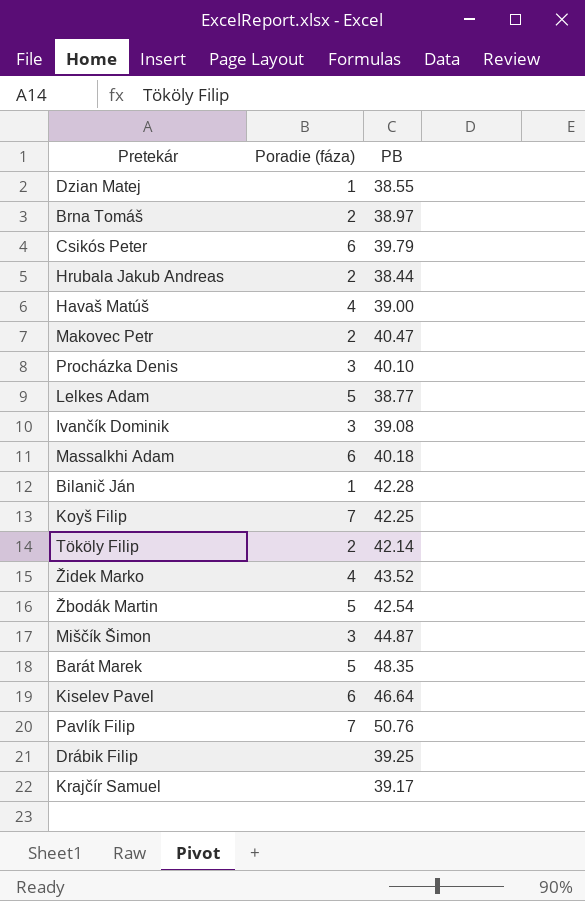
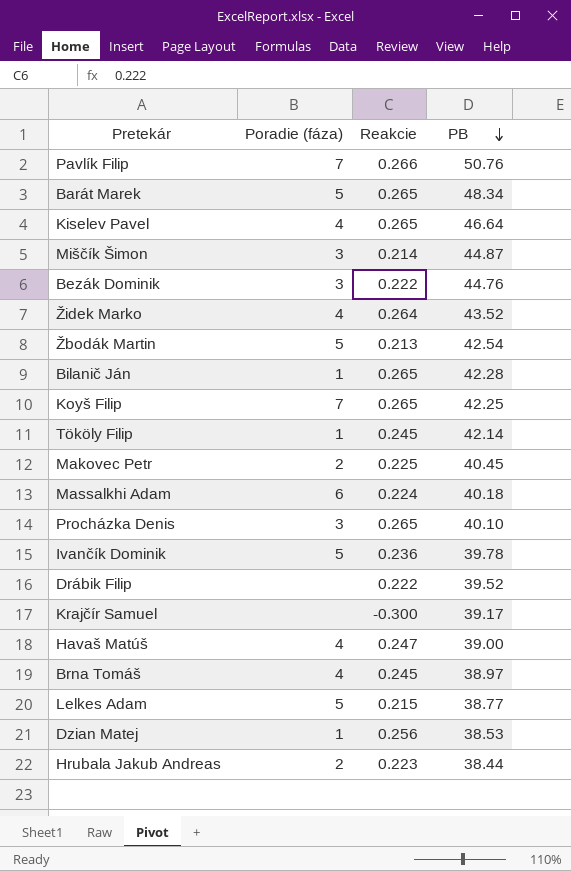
row order: none -> PB descending
column Reakcie | position: none -> 3
row Csikós Peter: 6 | 39.79 -> none
Barát Marek | PB: 48.35 -> 48.34
Kiselev Pavel | Poradie (fáza): 6 -> 4
row Bezák Dominik: none -> 3 | 0.222 | 44.76
Tököly Filip | Poradie (fáza): 2 -> 1
Makovec Petr | PB: 40.47 -> 40.45
Ivančík Dominik | Poradie (fáza): 3 -> 5
Ivančík Dominik | PB: 39.08 -> 39.78
Drábik Filip | PB: 39.25 -> 39.52
Brna Tomáš | Poradie (fáza): 2 -> 4
Dzian Matej | PB: 38.55 -> 38.53

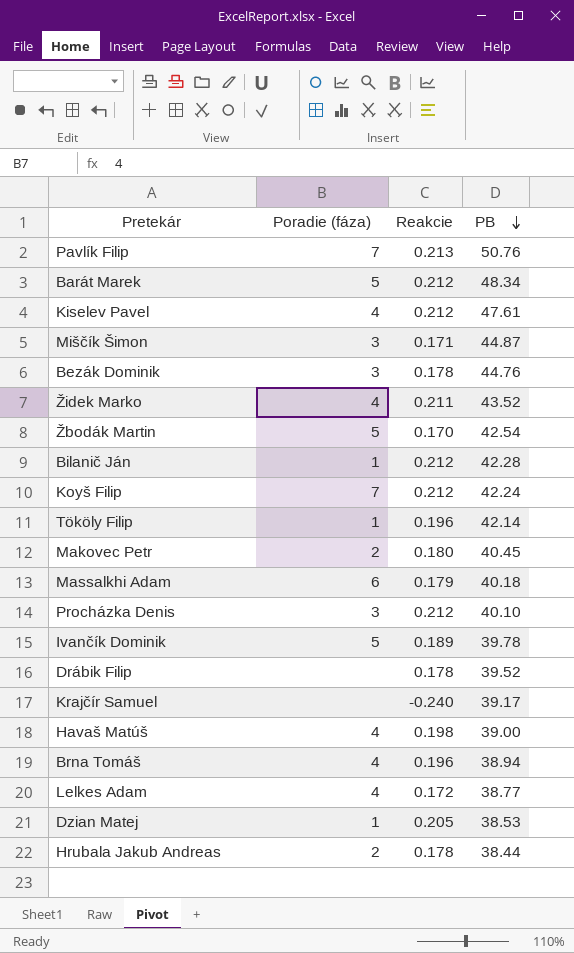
Pavlík Filip | Reakcie: 0.266 -> 0.213
Barát Marek | Reakcie: 0.265 -> 0.212
Kiselev Pavel | Reakcie: 0.265 -> 0.212
Kiselev Pavel | PB: 46.64 -> 47.61
Miščík Šimon | Reakcie: 0.214 -> 0.171
Bezák Dominik | Reakcie: 0.222 -> 0.178
Židek Marko | Reakcie: 0.264 -> 0.211
Žbodák Martin | Reakcie: 0.213 -> 0.170
Bilanič Ján | Reakcie: 0.265 -> 0.212
Koyš Filip | Reakcie: 0.265 -> 0.212
Koyš Filip | PB: 42.25 -> 42.24
Tököly Filip | Reakcie: 0.245 -> 0.196
Makovec Petr | Reakcie: 0.225 -> 0.180
Massalkhi Adam | Reakcie: 0.224 -> 0.179
Procházka Denis | Reakcie: 0.265 -> 0.212
Ivančík Dominik | Reakcie: 0.236 -> 0.189
Drábik Filip | Reakcie: 0.222 -> 0.178
Krajčír Samuel | Reakcie: -0.300 -> -0.240
Havaš Matúš | Reakcie: 0.247 -> 0.198
Brna Tomáš | Reakcie: 0.245 -> 0.196
Brna Tomáš | PB: 38.97 -> 38.94
Lelkes Adam | Poradie (fáza): 5 -> 4
Lelkes Adam | Reakcie: 0.215 -> 0.172
Dzian Matej | Reakcie: 0.256 -> 0.205
Hrubala Jakub Andreas | Reakcie: 0.223 -> 0.178

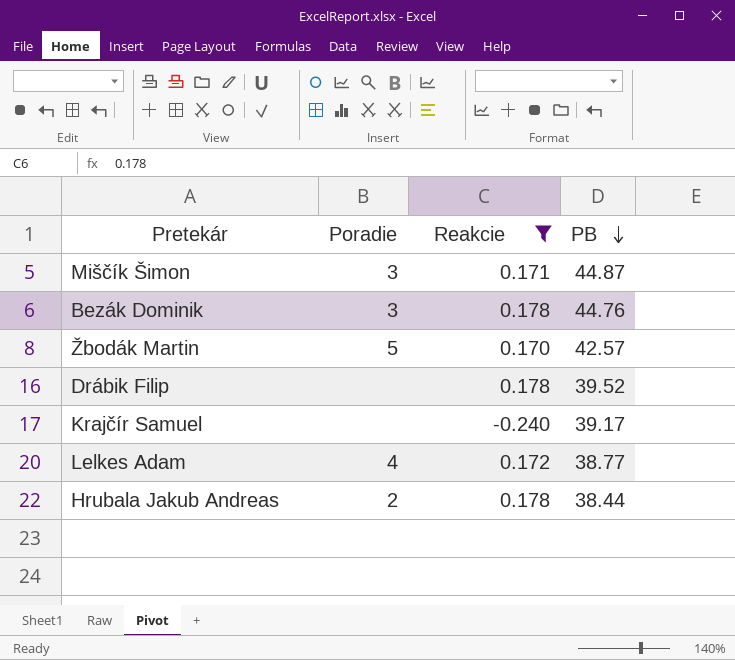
filter: none -> Reakcie <= 0.178
column name: Poradie (fáza) -> Poradie
Žbodák Martin | PB: 42.54 -> 42.57

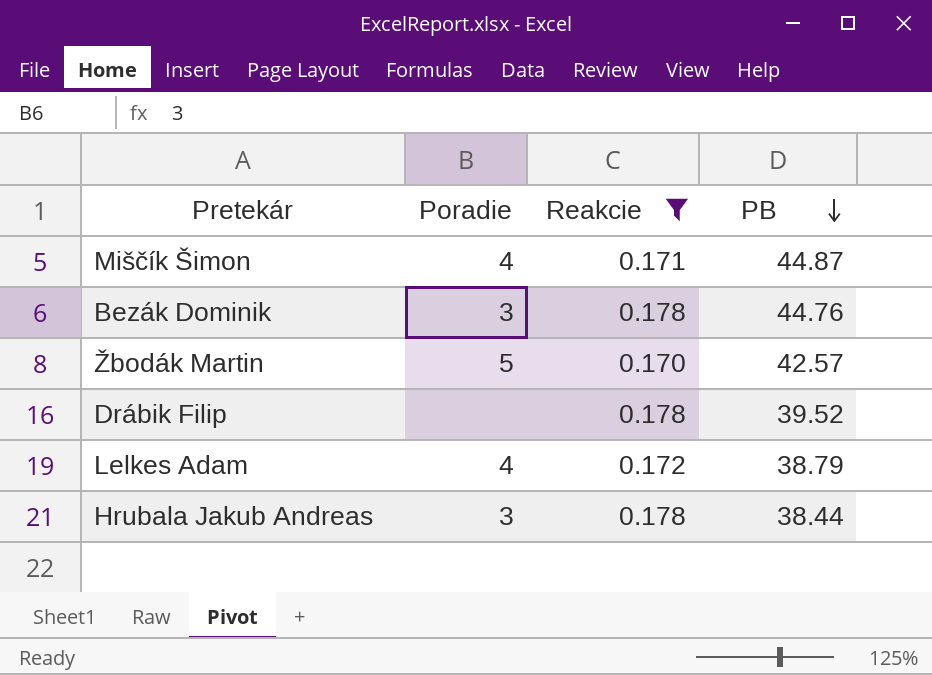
row Krajčír Samuel: none | -0.240 | 39.17 -> none
Miščík Šimon | Poradie: 3 -> 4
Lelkes Adam | PB: 38.77 -> 38.79
Hrubala Jakub Andreas | Poradie: 2 -> 3

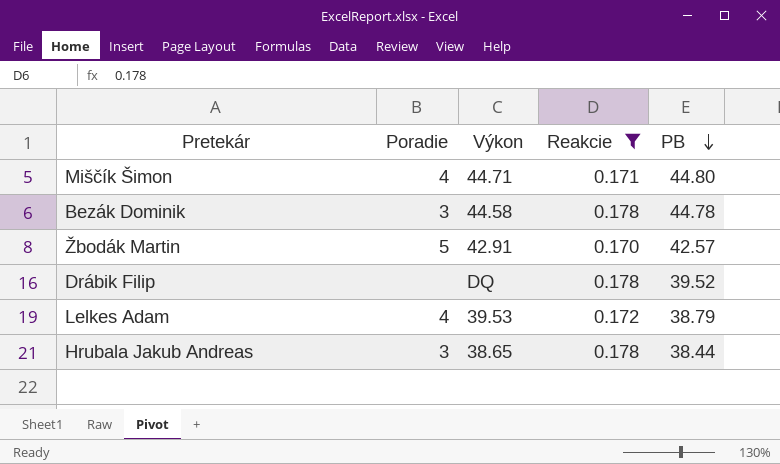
column Výkon | position: none -> 3
Miščík Šimon | PB: 44.87 -> 44.80
Bezák Dominik | PB: 44.76 -> 44.78

